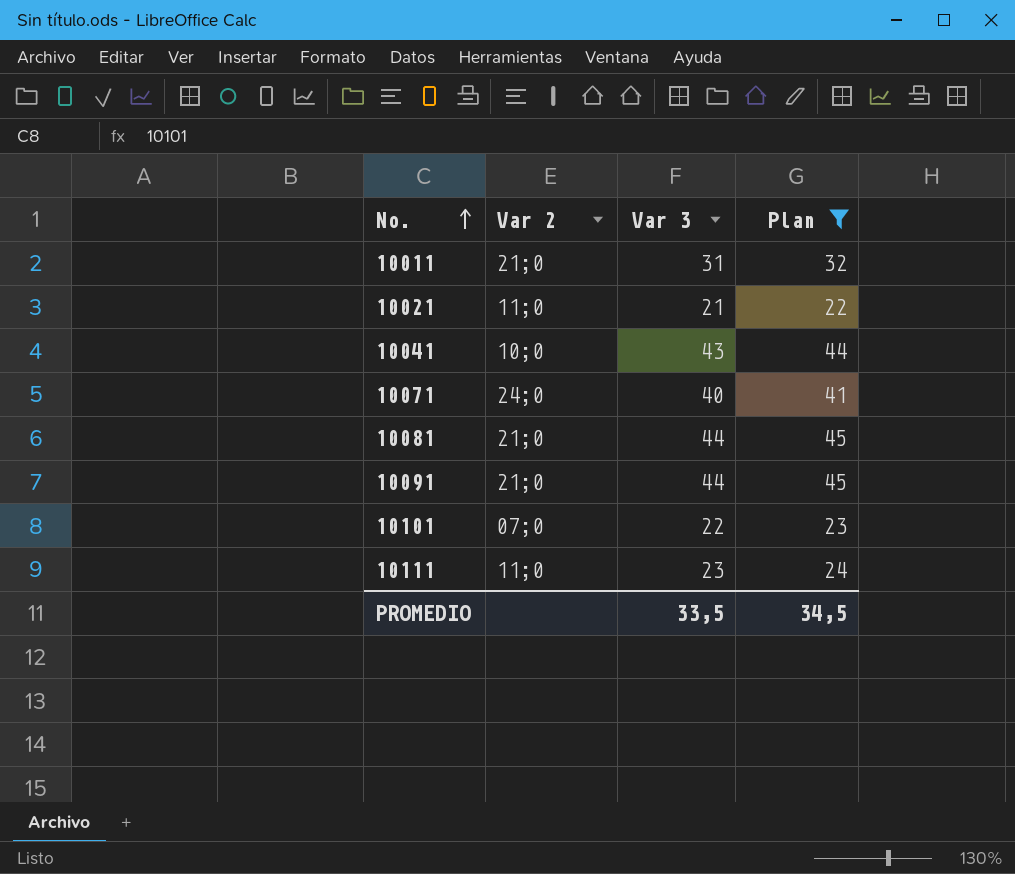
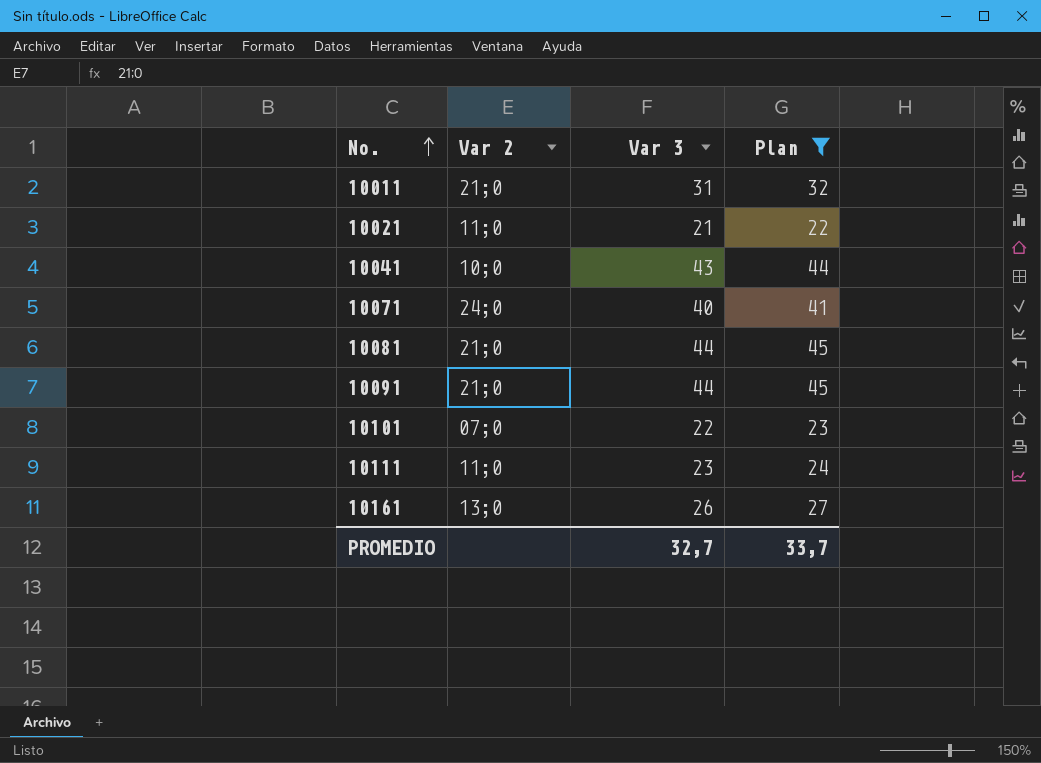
row 10161: none -> 13;0 | 26 | 27
PROMEDIO | Var 3: 33,5 -> 32,7
PROMEDIO | Plan: 34,5 -> 33,7

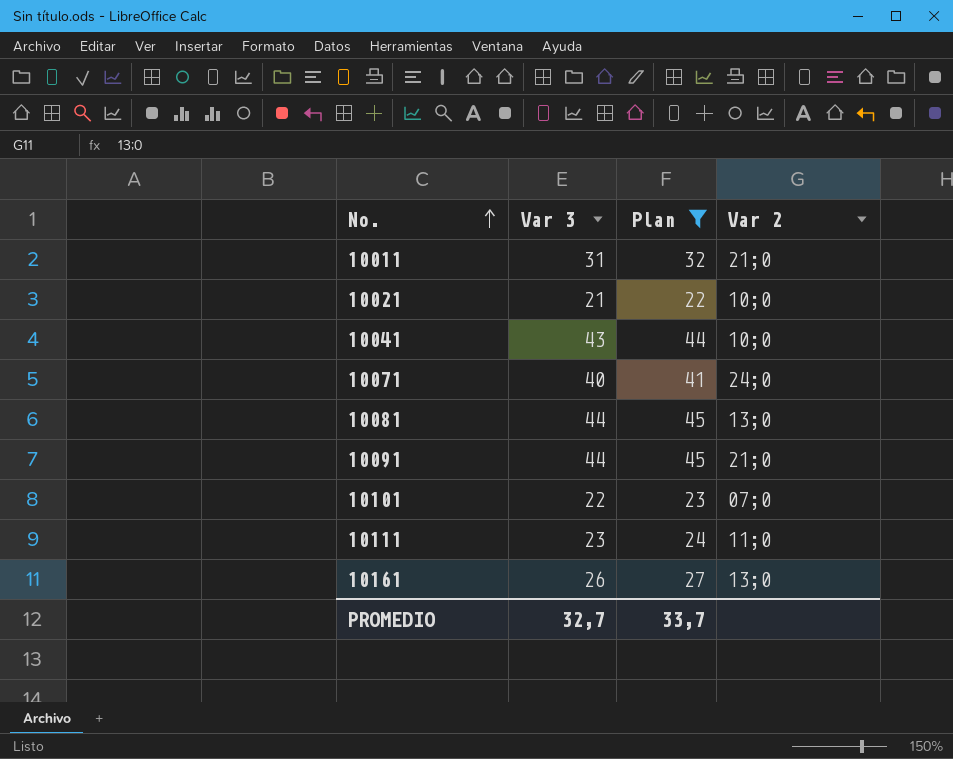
column Var 2 | position: 2 -> 4
10021 | Var 2: 11;0 -> 10;0
10081 | Var 2: 21;0 -> 13;0

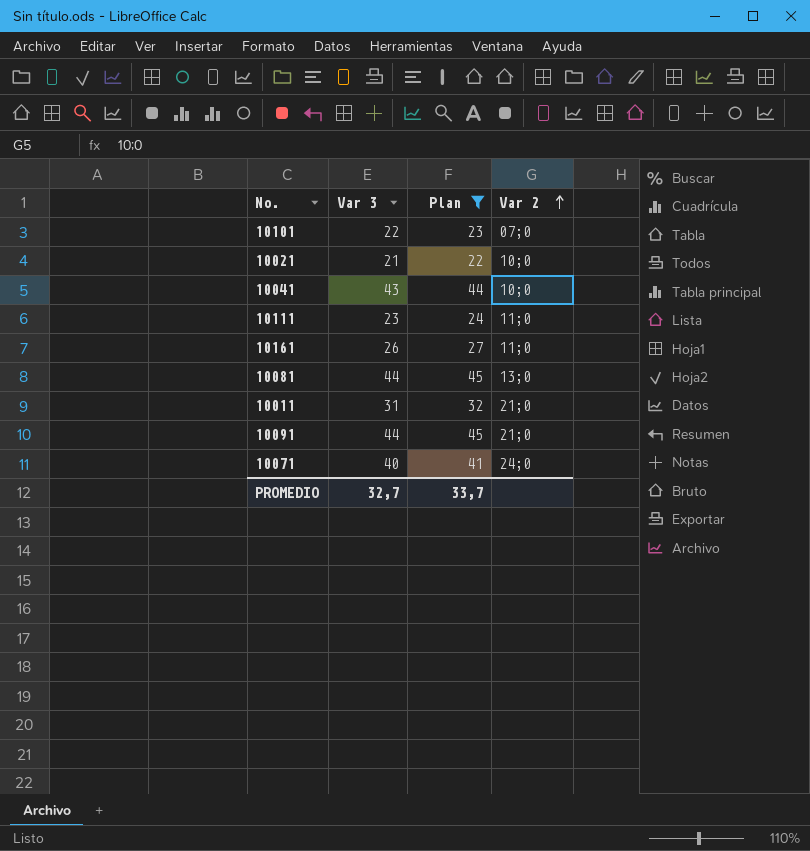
row order: No. ascending -> Var 2 ascending
10161 | Var 2: 13;0 -> 11;0

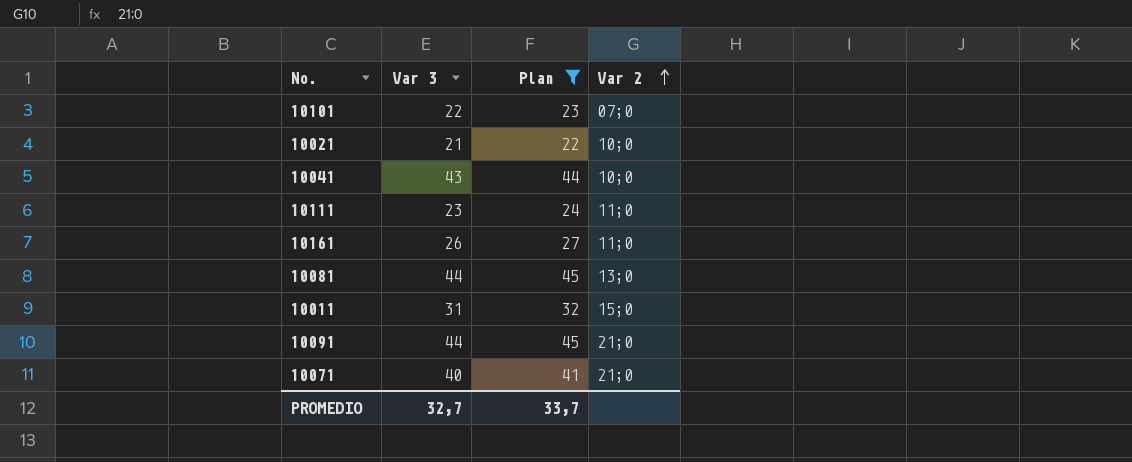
10011 | Var 2: 21;0 -> 15;0
10071 | Var 2: 24;0 -> 21;0

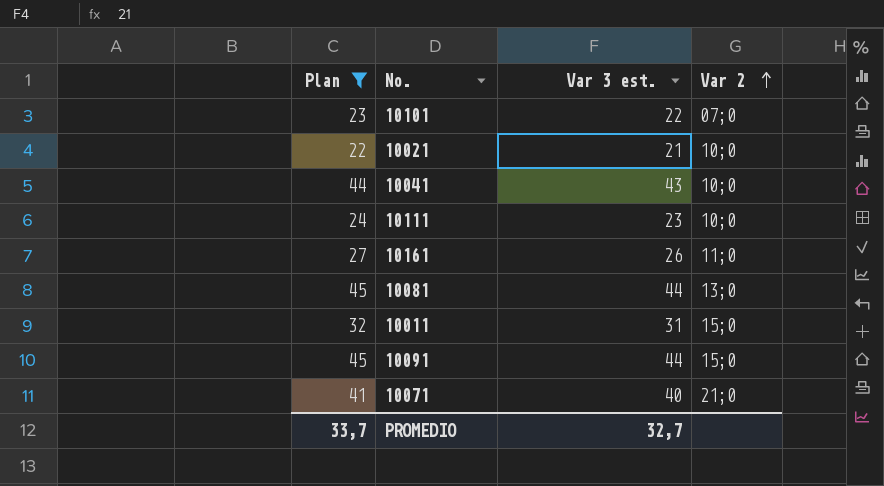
column Plan | position: 3 -> 1
column name: Var 3 -> Var 3 est.
10111 | Var 2: 11;0 -> 10;0
10091 | Var 2: 21;0 -> 15;0

